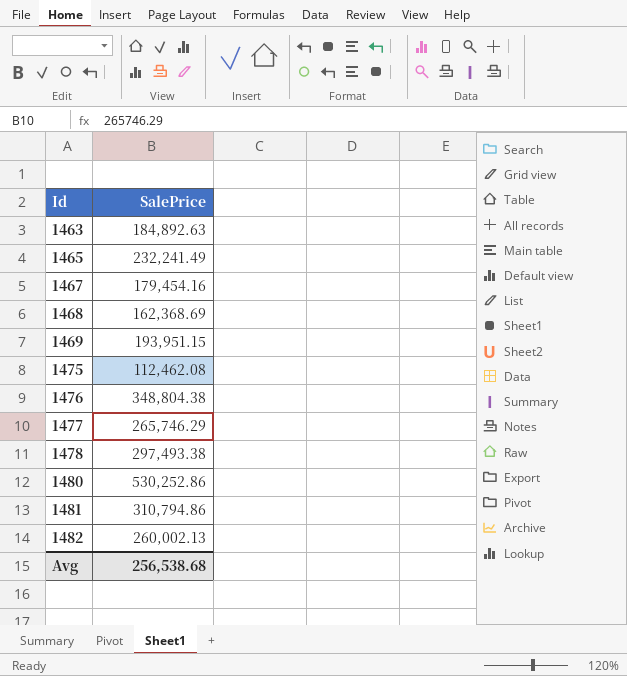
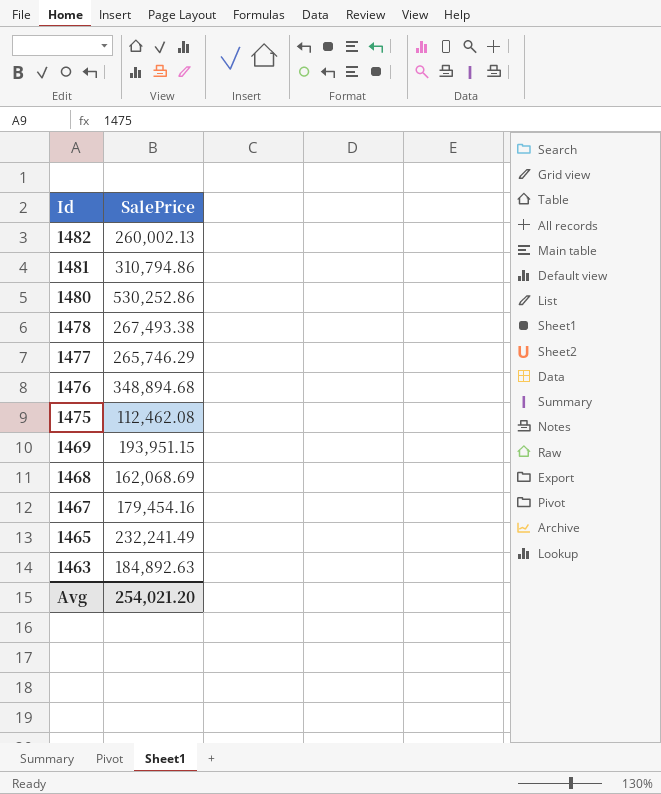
row order: Id ascending -> Id descending
1478 | SalePrice: 297,493.38 -> 267,493.38
1476 | SalePrice: 348,804.38 -> 348,894.68
1468 | SalePrice: 162,368.69 -> 162,068.69
Avg | SalePrice: 256,538.68 -> 254,021.20

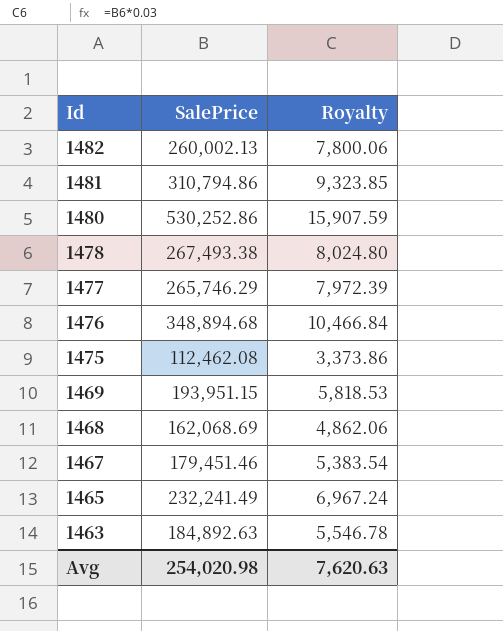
column Royalty | formula: none -> [SalePrice] * 0.03
1467 | SalePrice: 179,454.16 -> 179,451.46
Avg | SalePrice: 254,021.20 -> 254,020.98

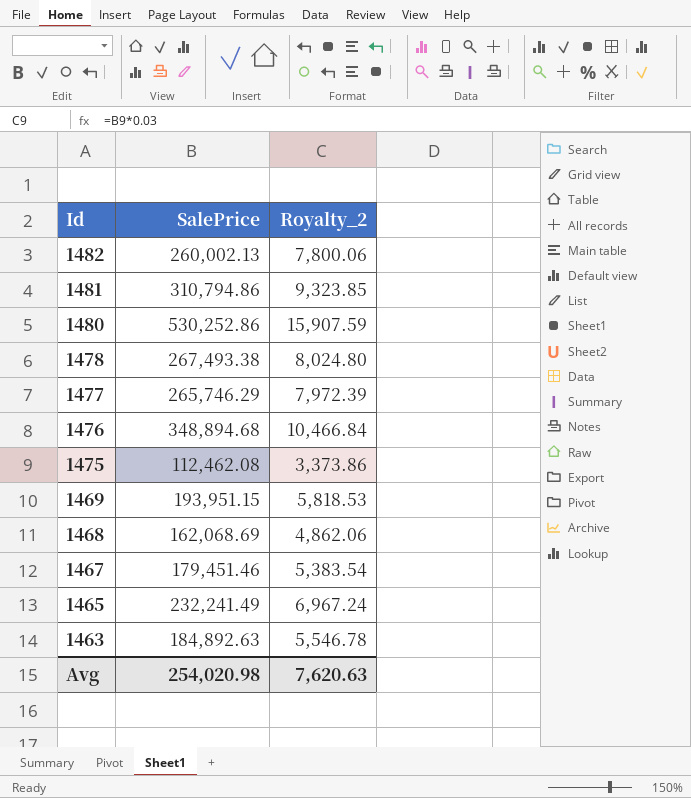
column name: Royalty -> Royalty_2

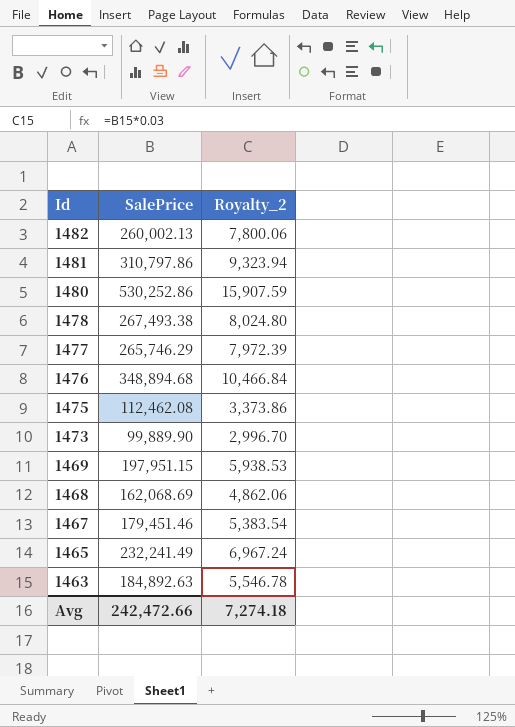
1481 | SalePrice: 310,794.86 -> 310,797.86
1481 | Royalty_2: 9,323.85 -> 9,323.94
row 1473: none -> 99,889.90 | 2,996.70
1469 | SalePrice: 193,951.15 -> 197,951.15
1469 | Royalty_2: 5,818.53 -> 5,938.53
Avg | SalePrice: 254,020.98 -> 242,472.66
Avg | Royalty_2: 7,620.63 -> 7,274.18

